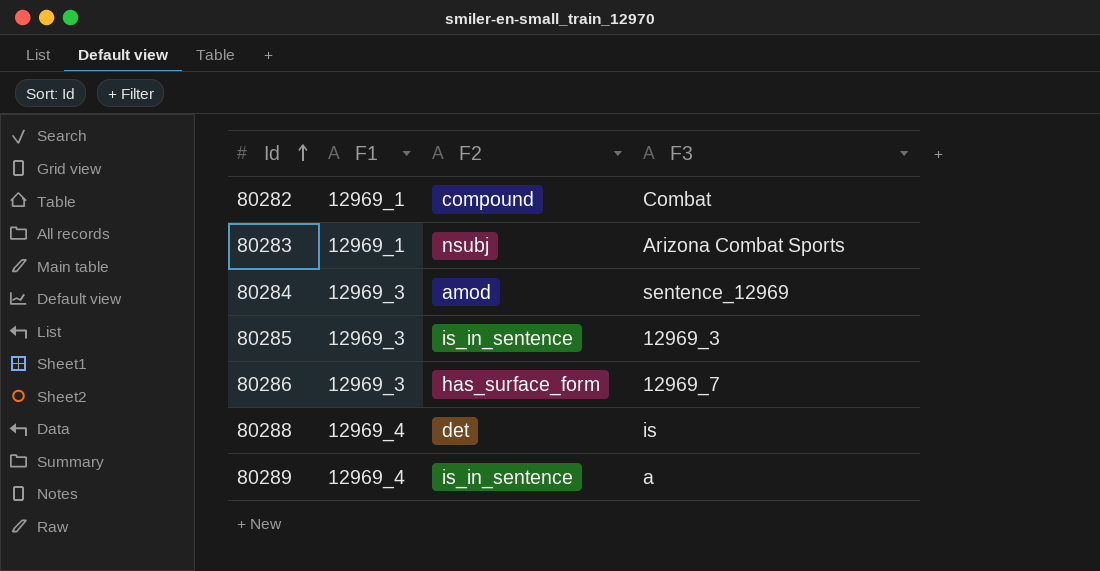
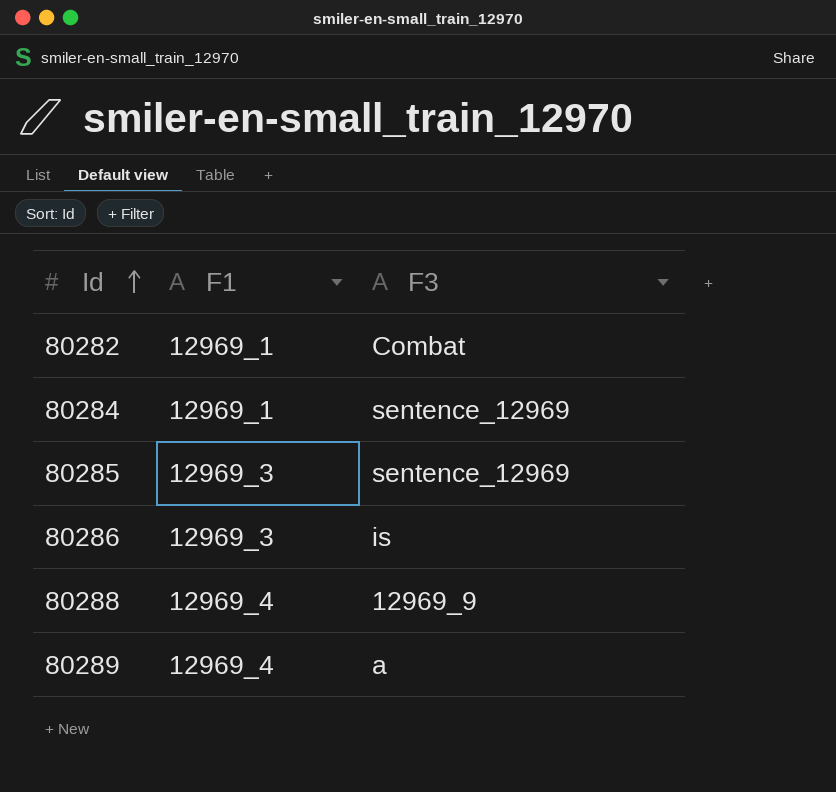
column F2 | position: 3 -> none
row 80283: 12969_1 | nsubj | Arizona Combat Sports -> none
80284 | F1: 12969_3 -> 12969_1
80285 | F3: 12969_3 -> sentence_12969
80286 | F3: 12969_7 -> is
80288 | F3: is -> 12969_9

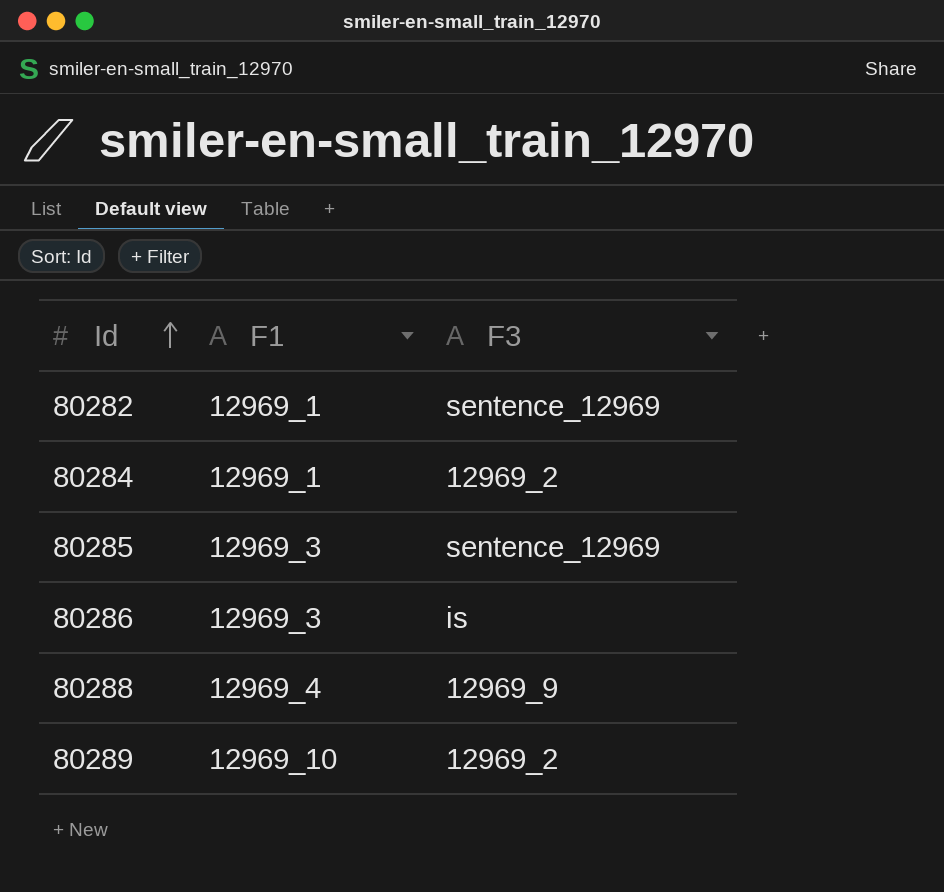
80282 | F3: Combat -> sentence_12969
80284 | F3: sentence_12969 -> 12969_2
80289 | F1: 12969_4 -> 12969_10
80289 | F3: a -> 12969_2

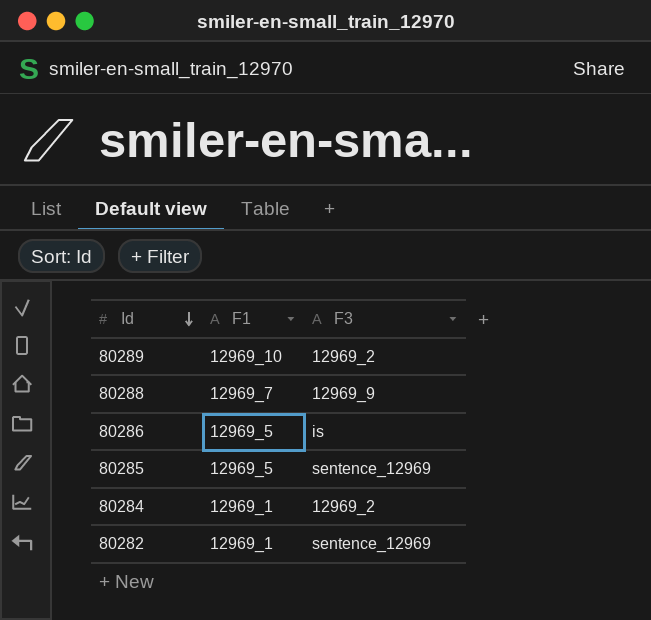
row order: Id ascending -> Id descending
80288 | F1: 12969_4 -> 12969_7
80286 | F1: 12969_3 -> 12969_5
80285 | F1: 12969_3 -> 12969_5

